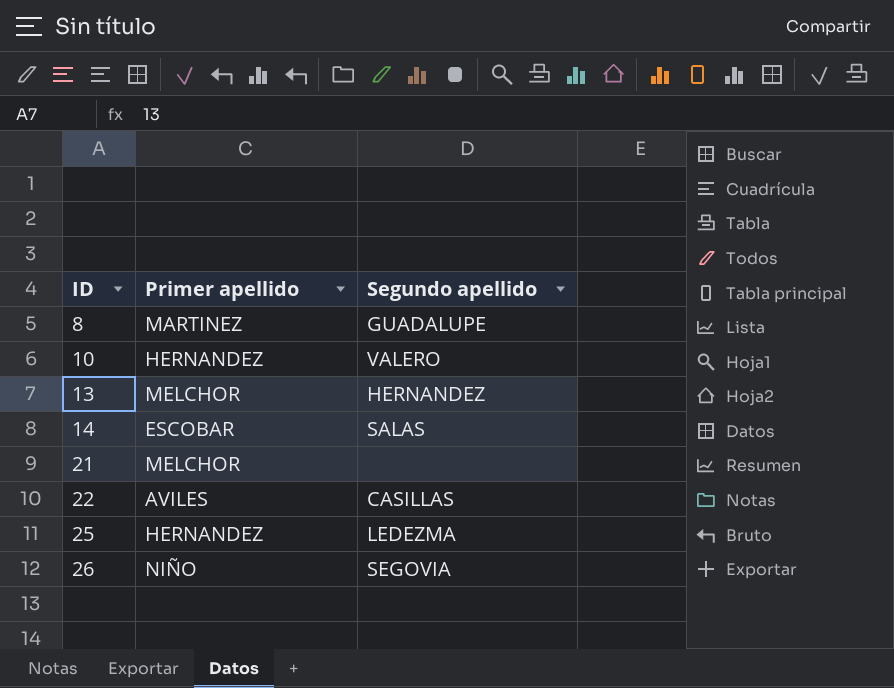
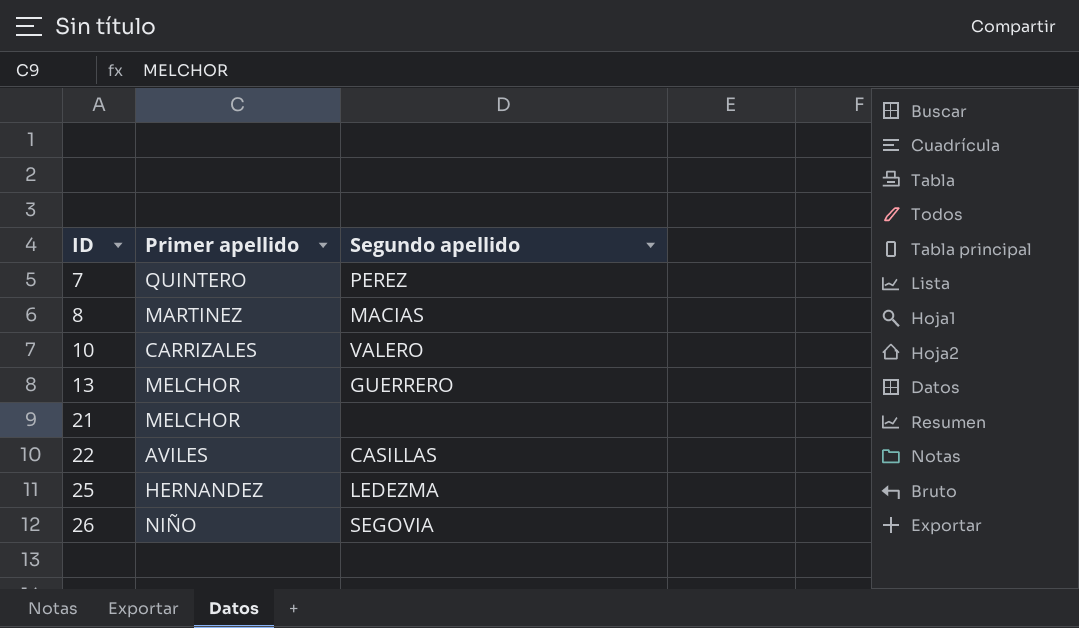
row 14: ESCOBAR | SALAS -> none
row 7: none -> QUINTERO | PEREZ
8 | Segundo apellido: GUADALUPE -> MACIAS
10 | Primer apellido: HERNANDEZ -> CARRIZALES
13 | Segundo apellido: HERNANDEZ -> GUERRERO

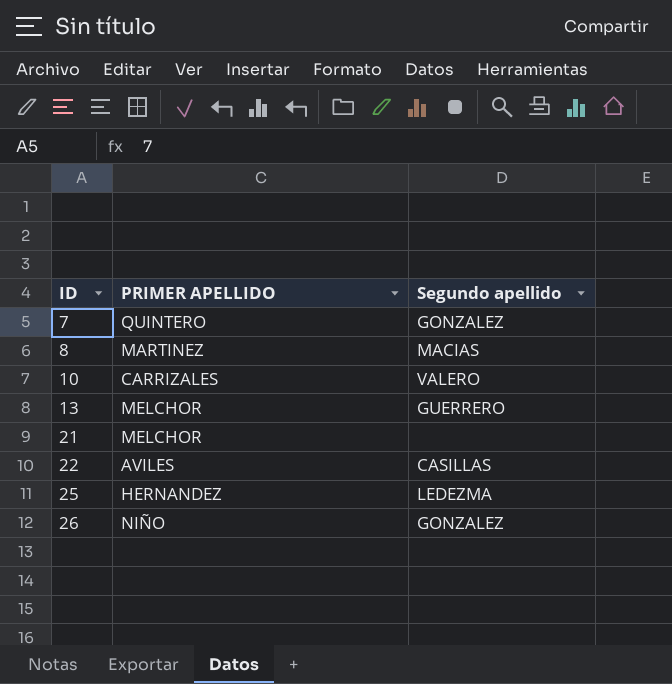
column name: Primer apellido -> PRIMER APELLIDO
7 | Segundo apellido: PEREZ -> GONZALEZ
26 | Segundo apellido: SEGOVIA -> GONZALEZ

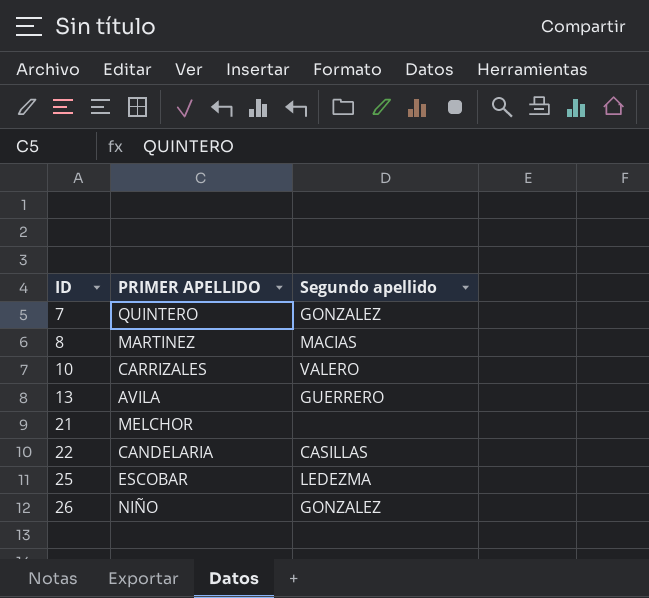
13 | PRIMER APELLIDO: MELCHOR -> AVILA
22 | PRIMER APELLIDO: AVILES -> CANDELARIA
25 | PRIMER APELLIDO: HERNANDEZ -> ESCOBAR

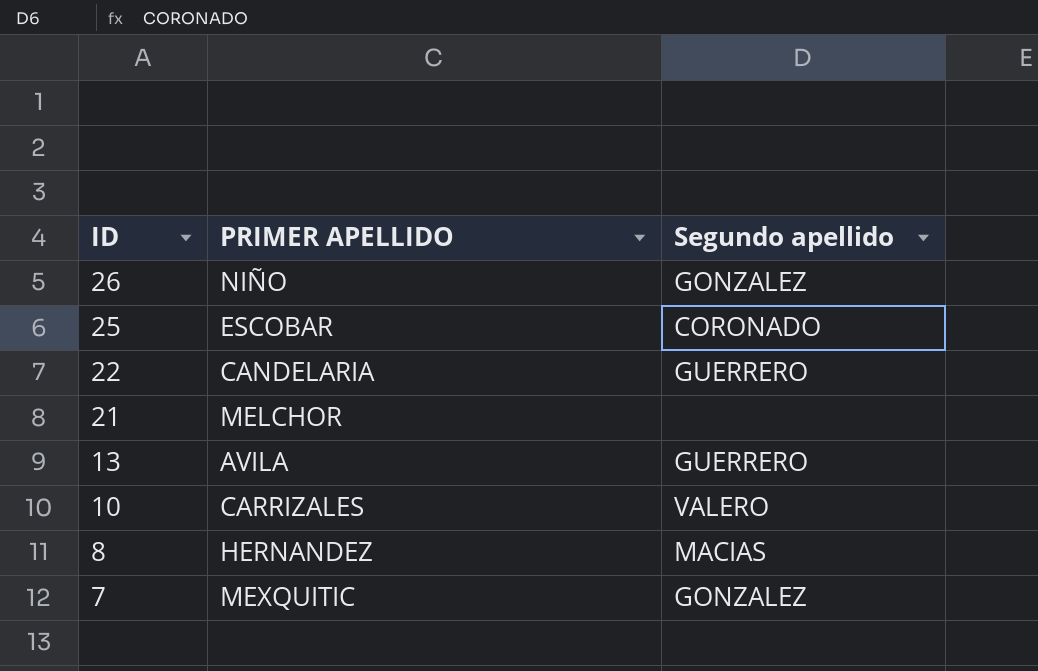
row order: ID ascending -> ID descending
25 | Segundo apellido: LEDEZMA -> CORONADO
22 | Segundo apellido: CASILLAS -> GUERRERO
8 | PRIMER APELLIDO: MARTINEZ -> HERNANDEZ
7 | PRIMER APELLIDO: QUINTERO -> MEXQUITIC

